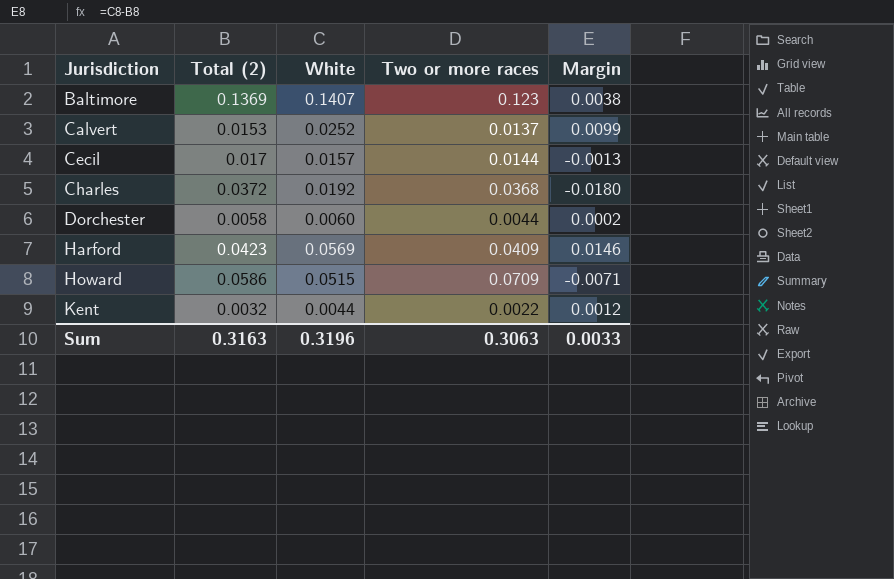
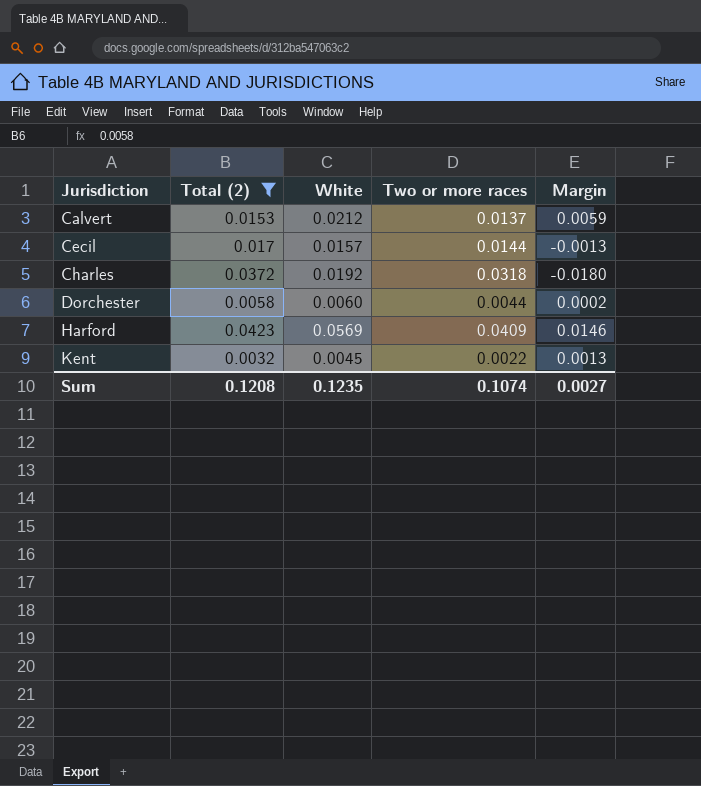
filter: none -> Total (2) <= 0.0423
Calvert | White: 0.0252 -> 0.0212
Calvert | Margin: 0.0099 -> 0.0059
Charles | Two or more races: 0.0368 -> 0.0318
Kent | White: 0.0044 -> 0.0045
Kent | Margin: 0.0012 -> 0.0013
Sum | Total (2): 0.3163 -> 0.1208
Sum | White: 0.3196 -> 0.1235
Sum | Two or more races: 0.3063 -> 0.1074
Sum | Margin: 0.0033 -> 0.0027

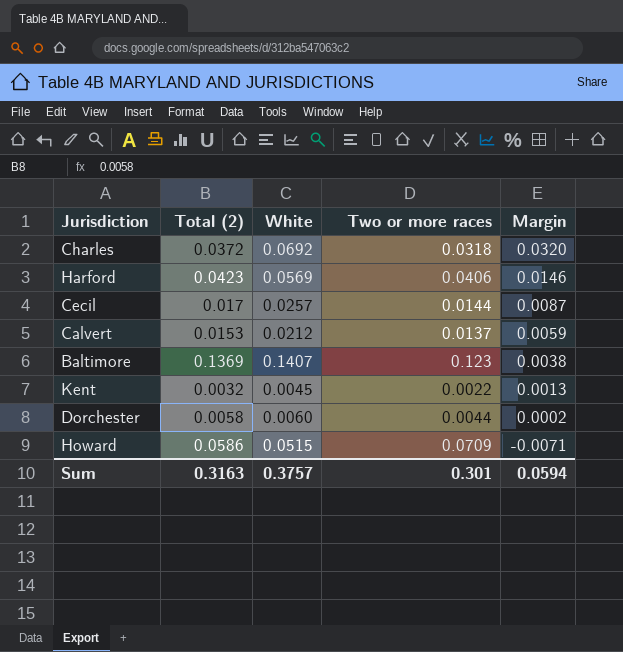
filter: Total (2) <= 0.0423 -> none
row order: Jurisdiction ascending -> Margin descending
Charles | White: 0.0192 -> 0.0692
Charles | Margin: -0.0180 -> 0.0320
Harford | Two or more races: 0.0409 -> 0.0406
Cecil | White: 0.0157 -> 0.0257
Cecil | Margin: -0.0013 -> 0.0087
Sum | Total (2): 0.1208 -> 0.3163
Sum | White: 0.1235 -> 0.3757
Sum | Two or more races: 0.1074 -> 0.301
Sum | Margin: 0.0027 -> 0.0594

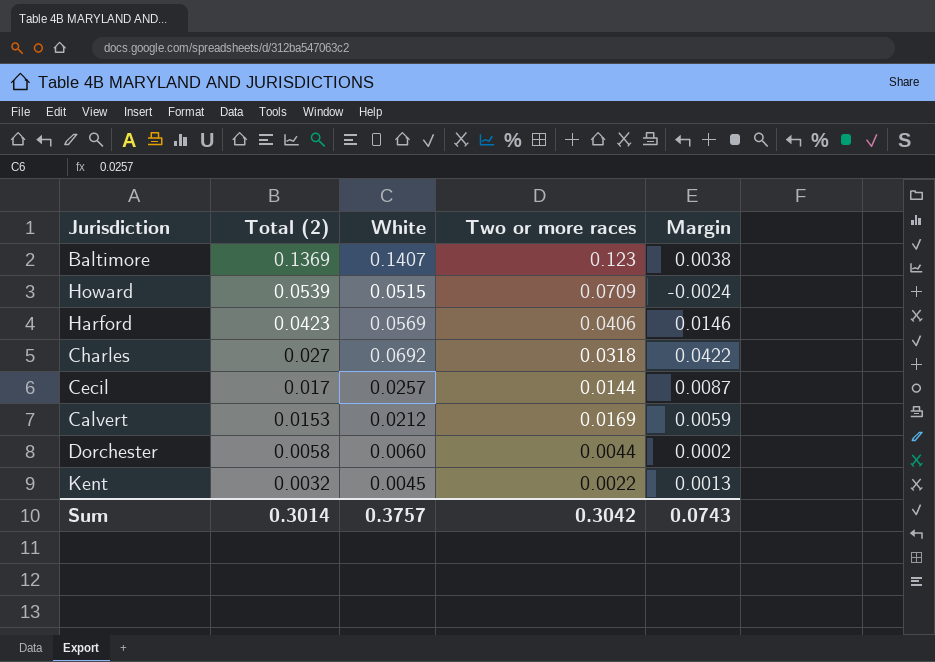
row order: Margin descending -> Total (2) descending
Howard | Total (2): 0.0586 -> 0.0539
Howard | Margin: -0.0071 -> -0.0024
Charles | Total (2): 0.0372 -> 0.027
Charles | Margin: 0.0320 -> 0.0422
Calvert | Two or more races: 0.0137 -> 0.0169
Sum | Total (2): 0.3163 -> 0.3014
Sum | Two or more races: 0.301 -> 0.3042
Sum | Margin: 0.0594 -> 0.0743

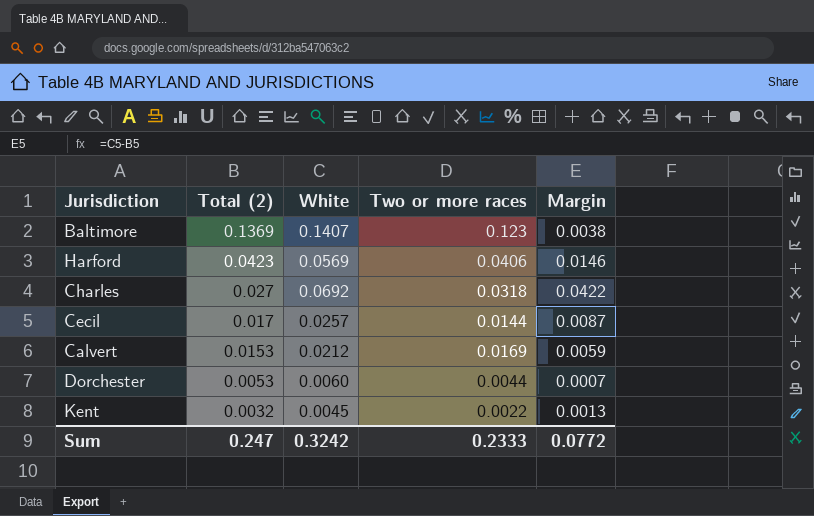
row Howard: 0.0539 | 0.0515 | 0.0709 | -0.0024 -> none
Dorchester | Total (2): 0.0058 -> 0.0053
Dorchester | Margin: 0.0002 -> 0.0007
Sum | Total (2): 0.3014 -> 0.247
Sum | White: 0.3757 -> 0.3242
Sum | Two or more races: 0.3042 -> 0.2333
Sum | Margin: 0.0743 -> 0.0772

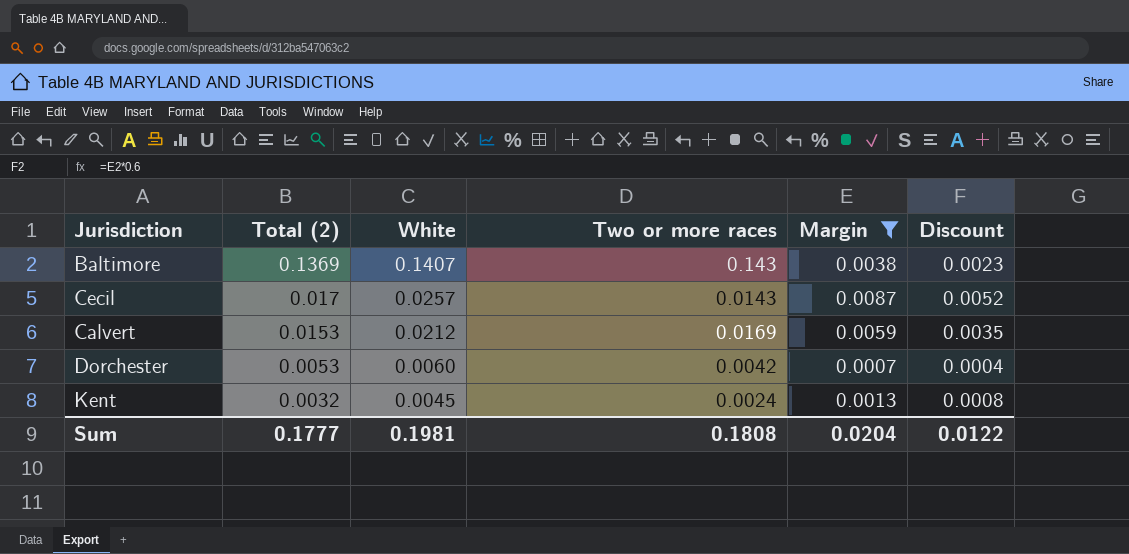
filter: none -> Margin <= 0.0087
column Discount | formula: none -> [Margin] * 0.6
Baltimore | Two or more races: 0.123 -> 0.143
Cecil | Two or more races: 0.0144 -> 0.0143
Dorchester | Two or more races: 0.0044 -> 0.0042
Kent | Two or more races: 0.0022 -> 0.0024
Sum | Total (2): 0.247 -> 0.1777
Sum | White: 0.3242 -> 0.1981
Sum | Two or more races: 0.2333 -> 0.1808
Sum | Margin: 0.0772 -> 0.0204

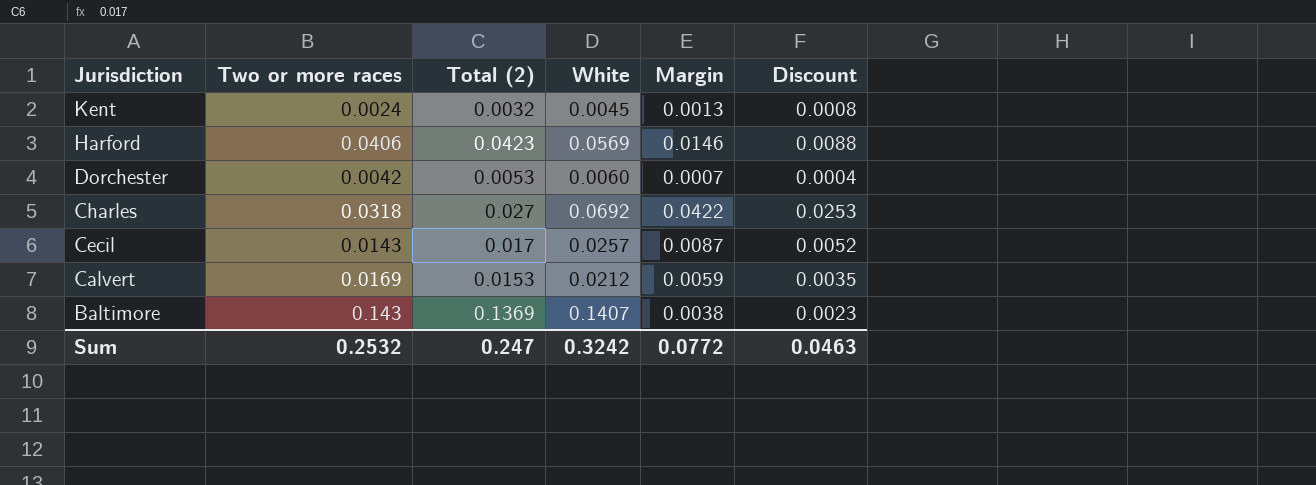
filter: Margin <= 0.0087 -> none
row order: Total (2) descending -> Jurisdiction descending
column Two or more races | position: 4 -> 2
Sum | Two or more races: 0.1808 -> 0.2532
Sum | Total (2): 0.1777 -> 0.247
Sum | White: 0.1981 -> 0.3242
Sum | Margin: 0.0204 -> 0.0772
Sum | Discount: 0.0122 -> 0.0463

